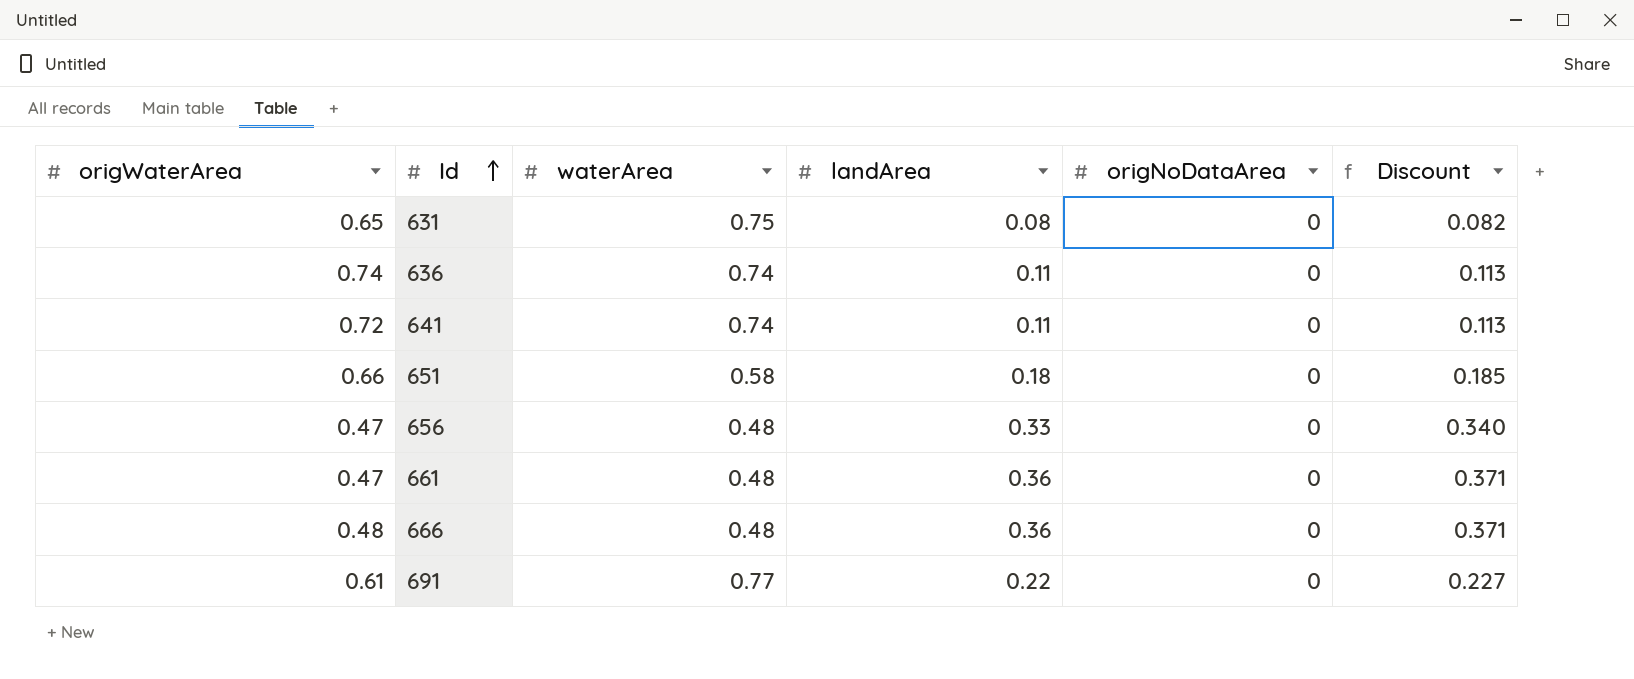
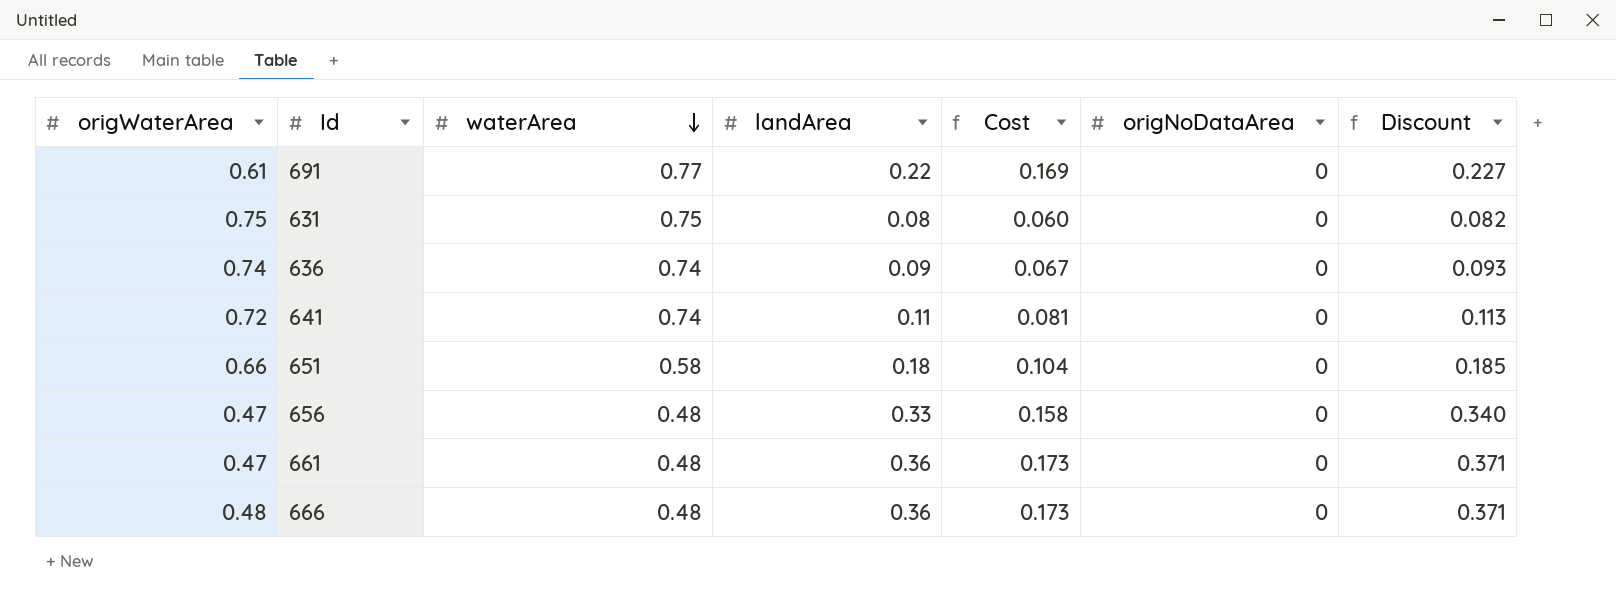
row order: Id ascending -> waterArea descending
column Cost | formula: none -> [waterArea] * [landArea]
631 | origWaterArea: 0.65 -> 0.75
636 | landArea: 0.11 -> 0.09
636 | Discount: 0.113 -> 0.093

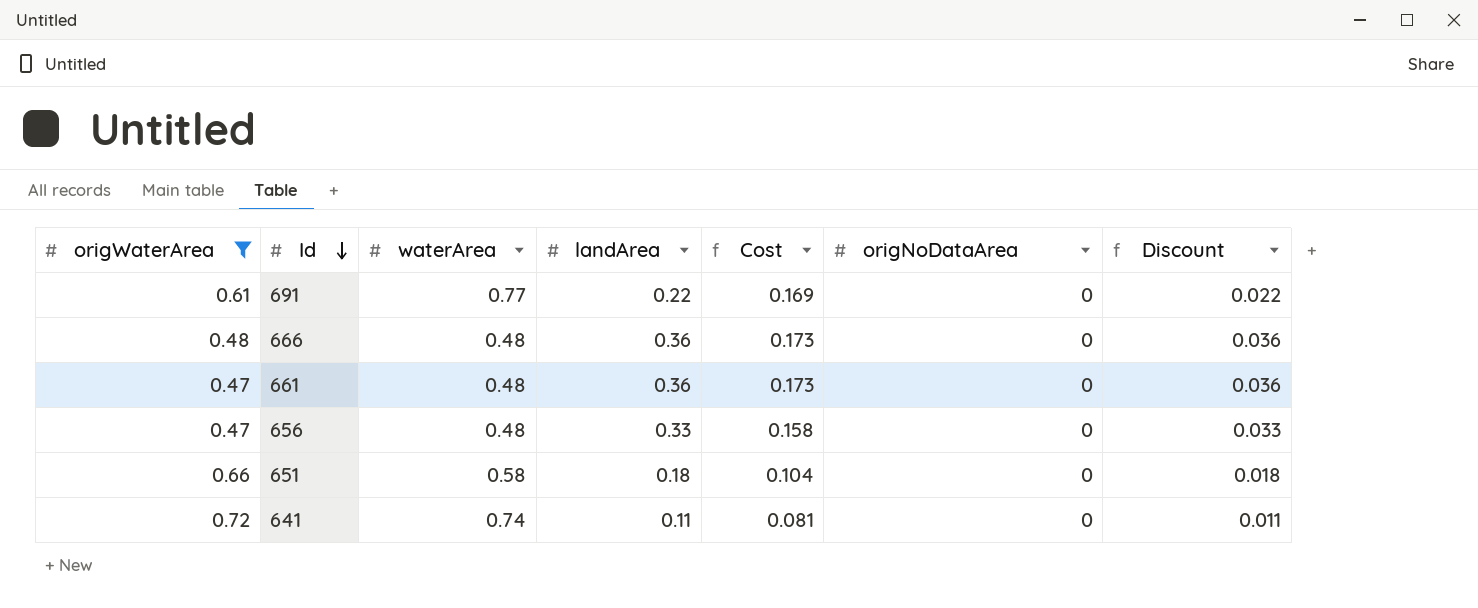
filter: none -> origWaterArea <= 0.72
row order: waterArea descending -> Id descending
column Discount | formula: [landArea] * 1.03 -> [landArea] * 0.1

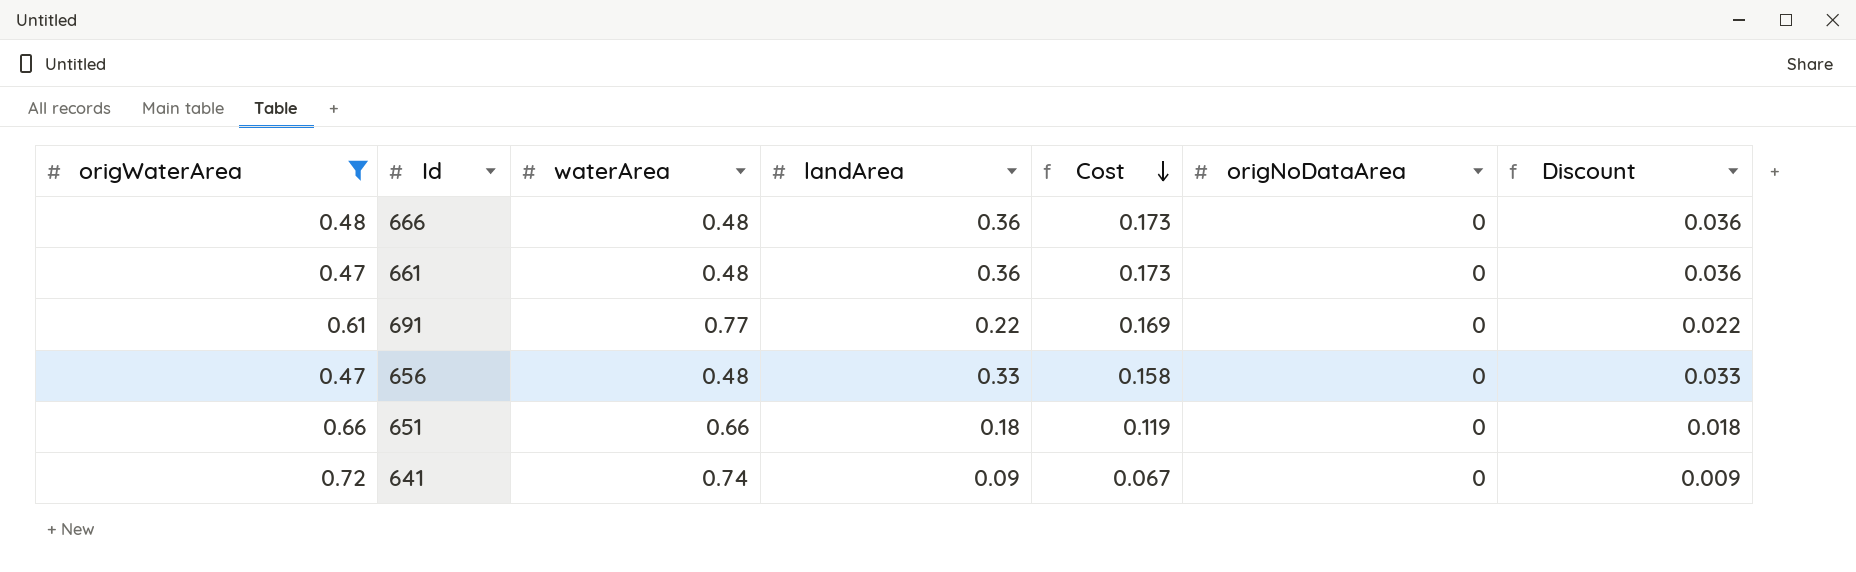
row order: Id descending -> Cost descending
651 | waterArea: 0.58 -> 0.66
651 | Cost: 0.104 -> 0.119
641 | landArea: 0.11 -> 0.09
641 | Cost: 0.081 -> 0.067
641 | Discount: 0.011 -> 0.009

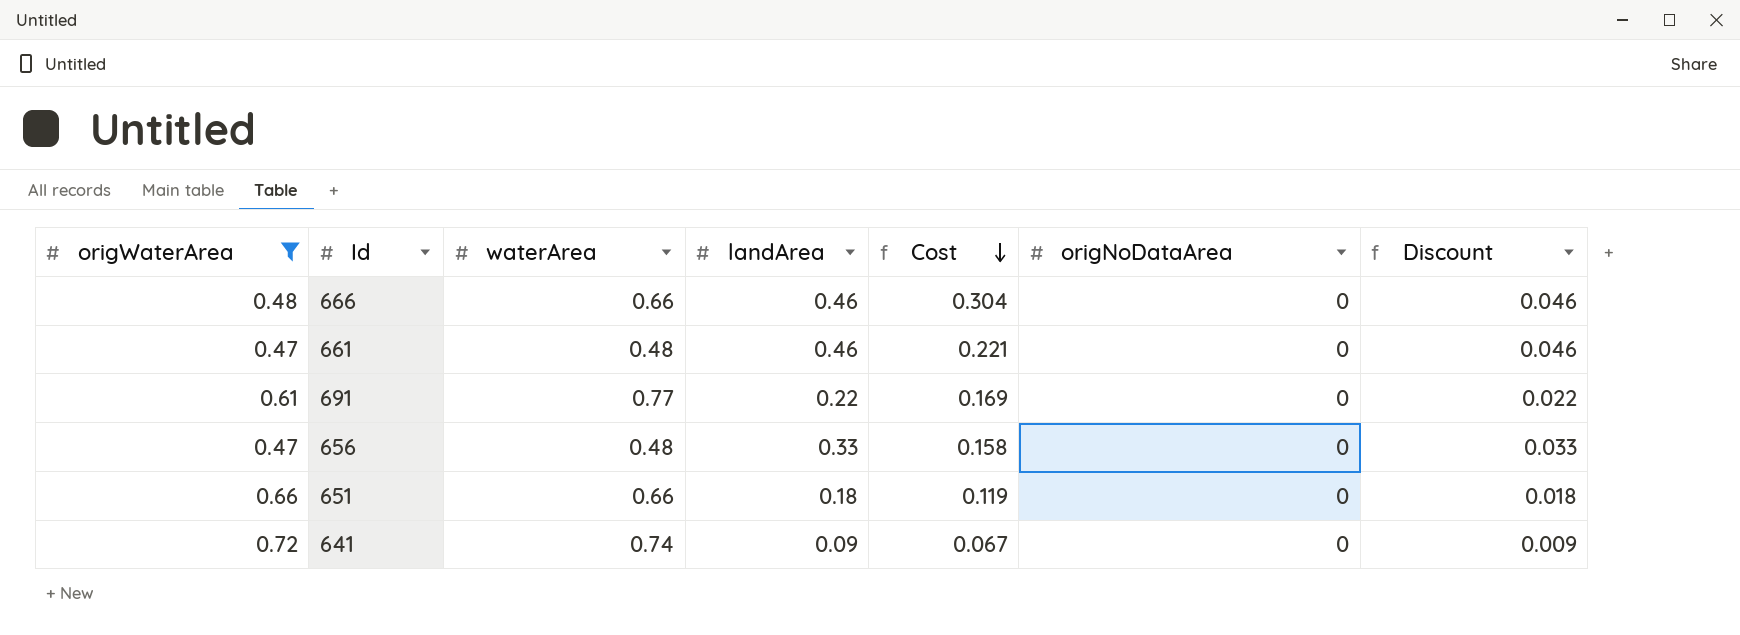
666 | waterArea: 0.48 -> 0.66
666 | landArea: 0.36 -> 0.46
666 | Cost: 0.173 -> 0.304
666 | Discount: 0.036 -> 0.046
661 | landArea: 0.36 -> 0.46
661 | Cost: 0.173 -> 0.221
661 | Discount: 0.036 -> 0.046

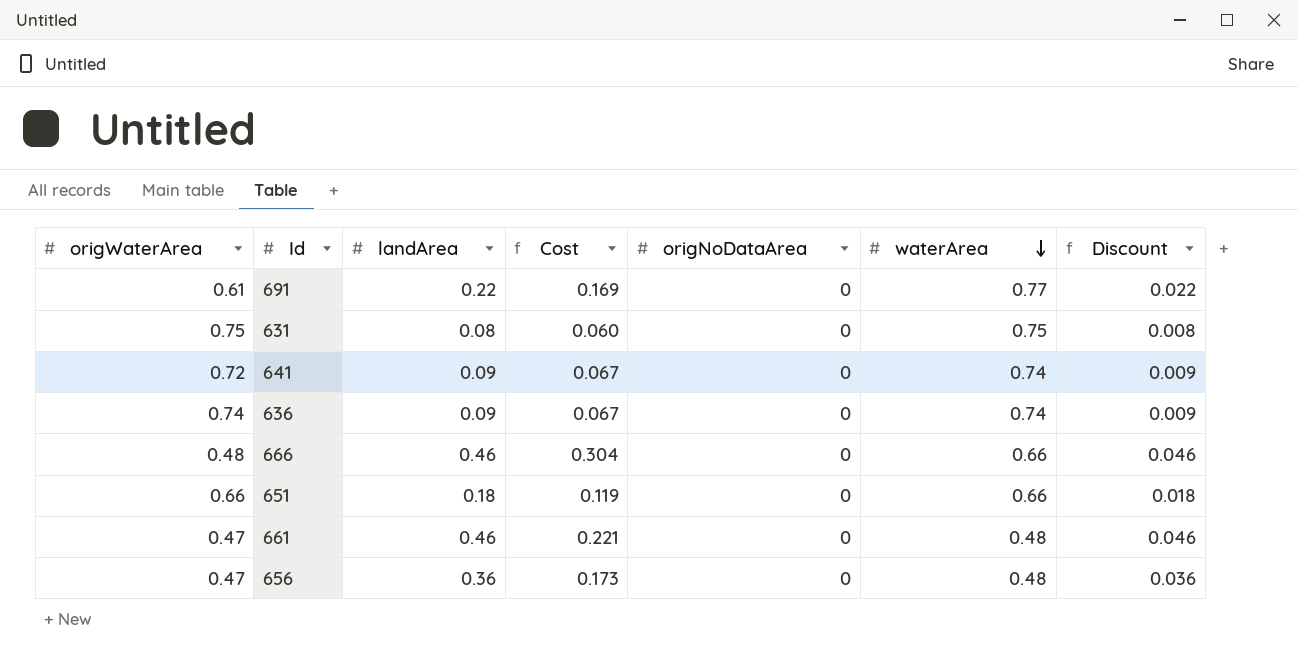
filter: origWaterArea <= 0.72 -> none
row order: Cost descending -> waterArea descending
column waterArea | position: 3 -> 6
656 | landArea: 0.33 -> 0.36
656 | Cost: 0.158 -> 0.173
656 | Discount: 0.033 -> 0.036

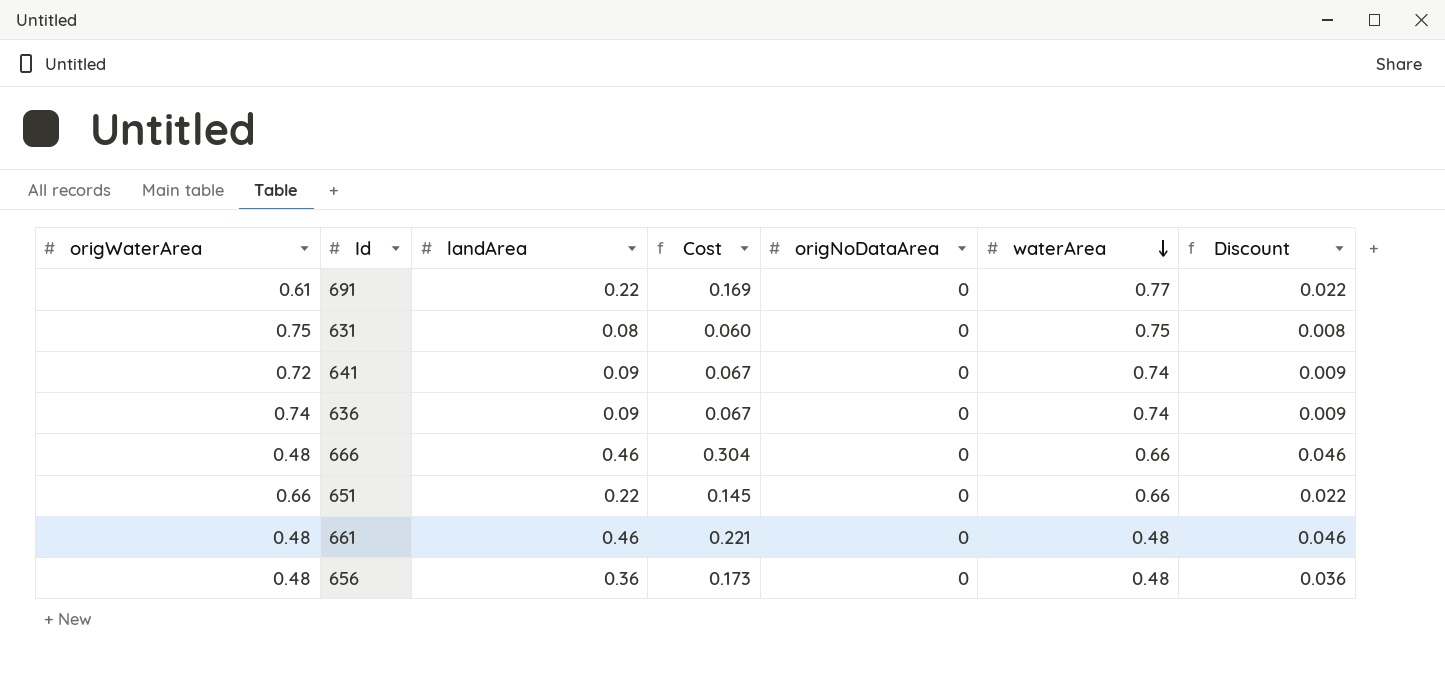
651 | landArea: 0.18 -> 0.22
651 | Cost: 0.119 -> 0.145
651 | Discount: 0.018 -> 0.022
661 | origWaterArea: 0.47 -> 0.48
656 | origWaterArea: 0.47 -> 0.48

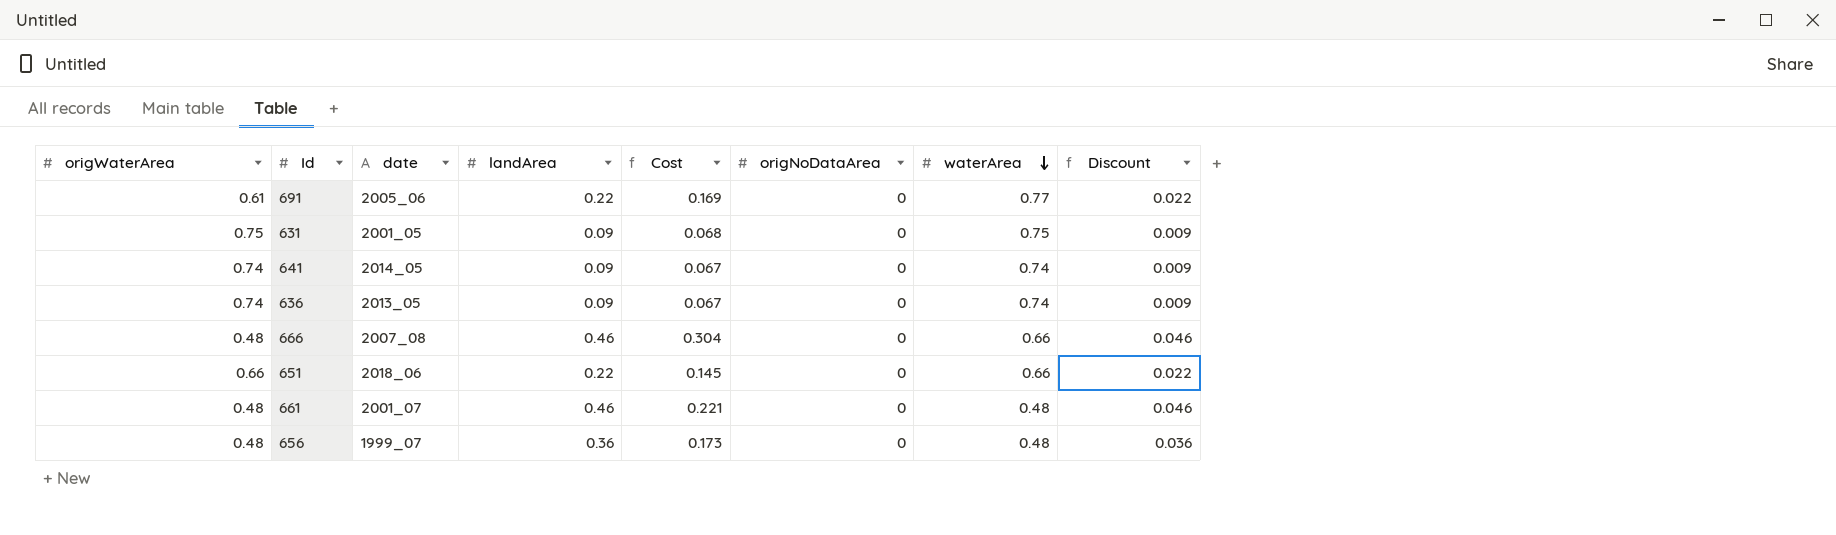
column date | position: none -> 3
631 | landArea: 0.08 -> 0.09
631 | Cost: 0.060 -> 0.068
631 | Discount: 0.008 -> 0.009
641 | origWaterArea: 0.72 -> 0.74

